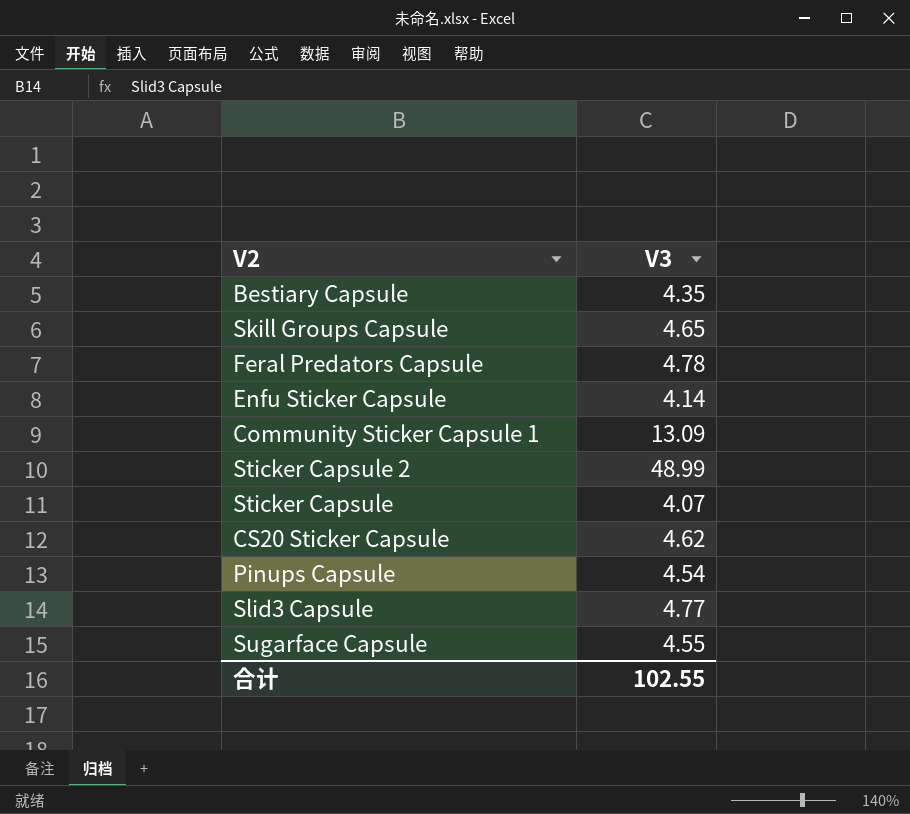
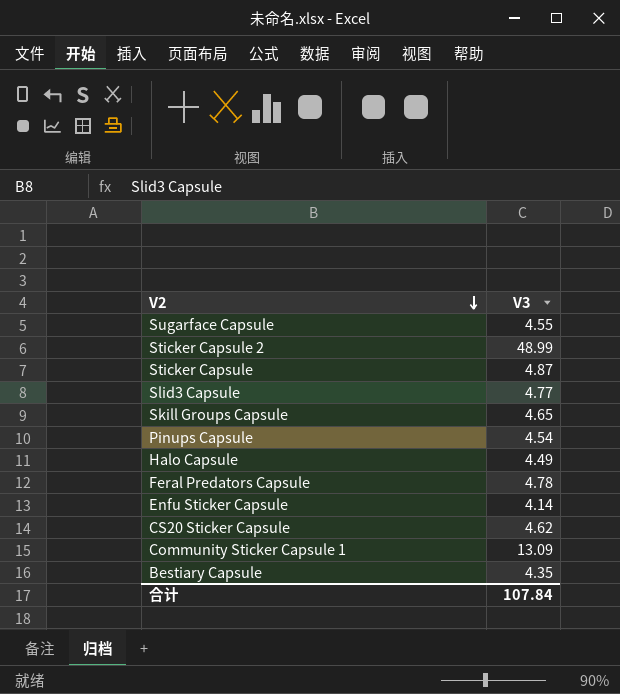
row order: none -> V2 descending
Sticker Capsule | V3: 4.07 -> 4.87
row Halo Capsule: none -> 4.49
合计 | V3: 102.55 -> 107.84

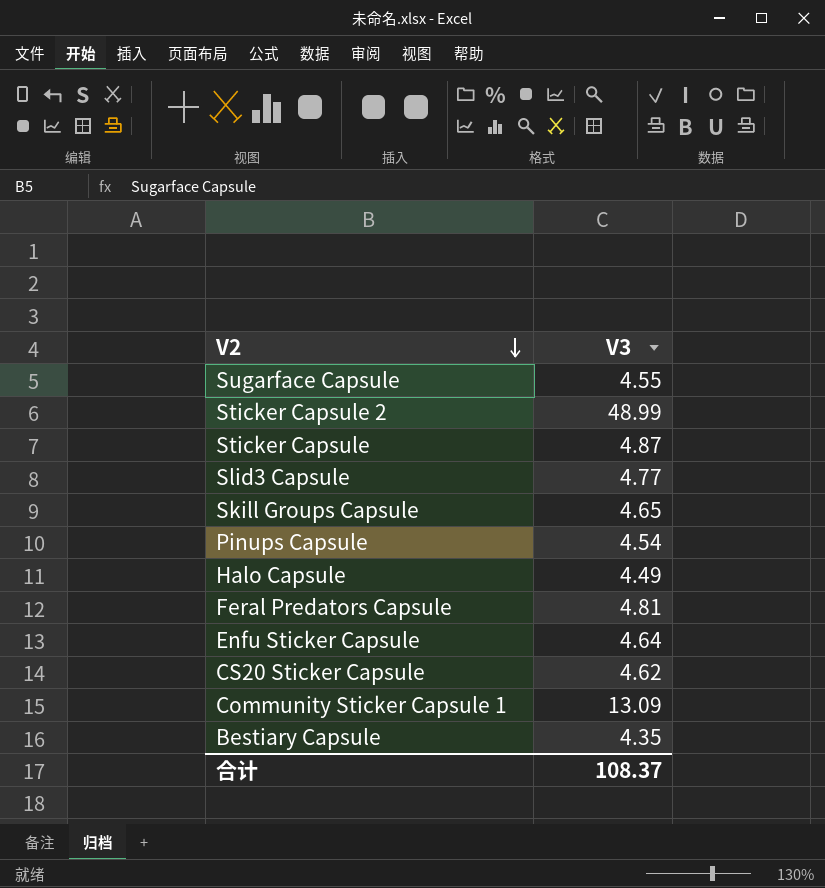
Feral Predators Capsule | V3: 4.78 -> 4.81
Enfu Sticker Capsule | V3: 4.14 -> 4.64
合计 | V3: 107.84 -> 108.37

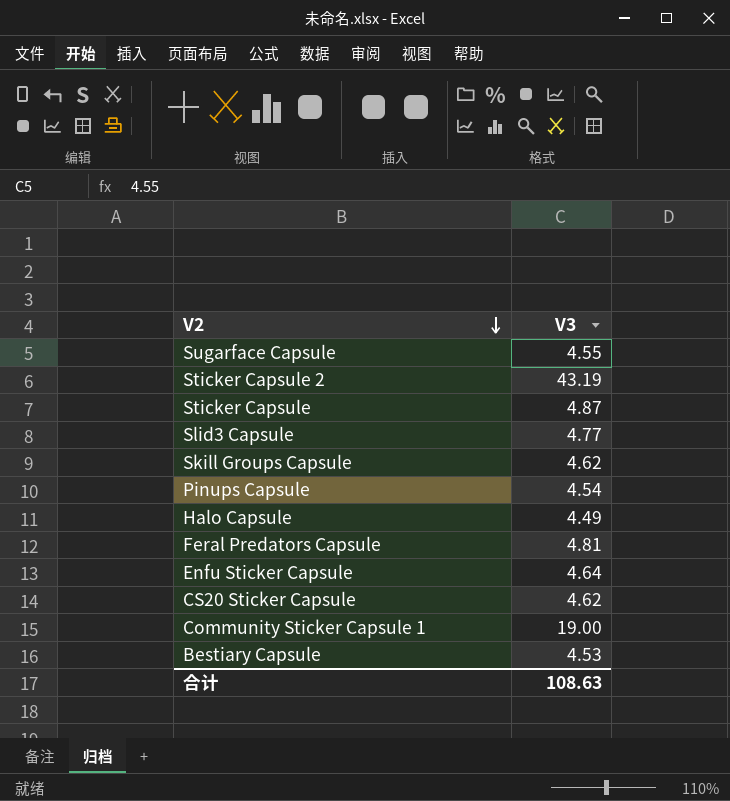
Sticker Capsule 2 | V3: 48.99 -> 43.19
Skill Groups Capsule | V3: 4.65 -> 4.62
Community Sticker Capsule 1 | V3: 13.09 -> 19.00
Bestiary Capsule | V3: 4.35 -> 4.53
合计 | V3: 108.37 -> 108.63

